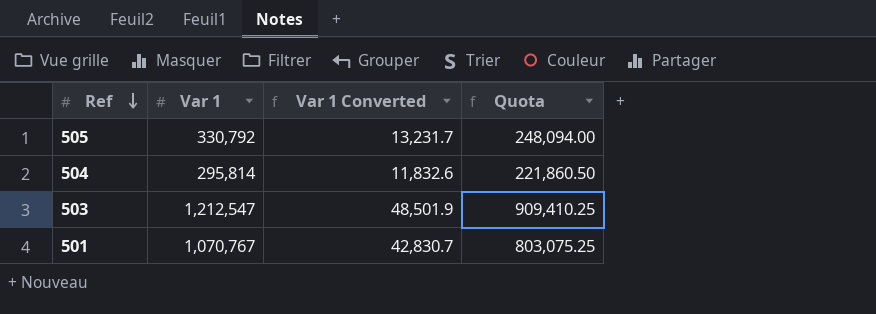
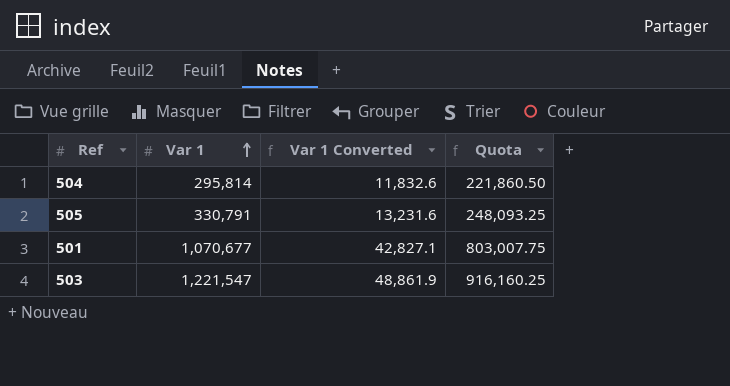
row order: Ref descending -> Var 1 ascending
505 | Var 1: 330,792 -> 330,791
505 | Var 1 Converted: 13,231.7 -> 13,231.6
505 | Quota: 248,094.00 -> 248,093.25
501 | Var 1: 1,070,767 -> 1,070,677
501 | Var 1 Converted: 42,830.7 -> 42,827.1
501 | Quota: 803,075.25 -> 803,007.75
503 | Var 1: 1,212,547 -> 1,221,547
503 | Var 1 Converted: 48,501.9 -> 48,861.9
503 | Quota: 909,410.25 -> 916,160.25

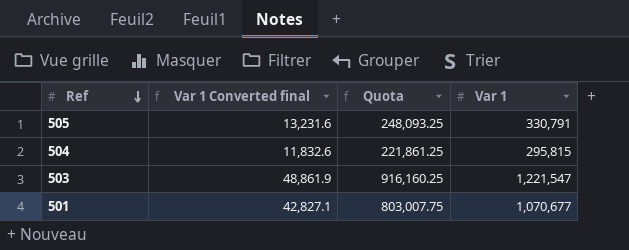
row order: Var 1 ascending -> Ref descending
column name: Var 1 Converted -> Var 1 Converted final
column Var 1 | position: 2 -> 4
504 | Quota: 221,860.50 -> 221,861.25
504 | Var 1: 295,814 -> 295,815

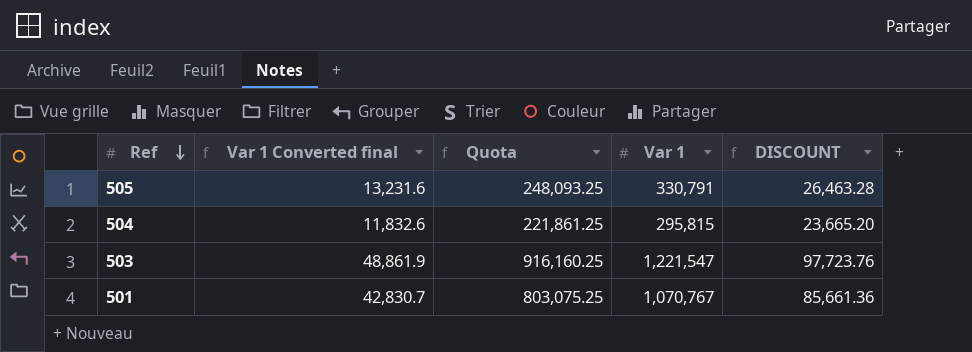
column DISCOUNT | formula: none -> [Var 1] * 0.08
501 | Var 1 Converted final: 42,827.1 -> 42,830.7
501 | Quota: 803,007.75 -> 803,075.25
501 | Var 1: 1,070,677 -> 1,070,767

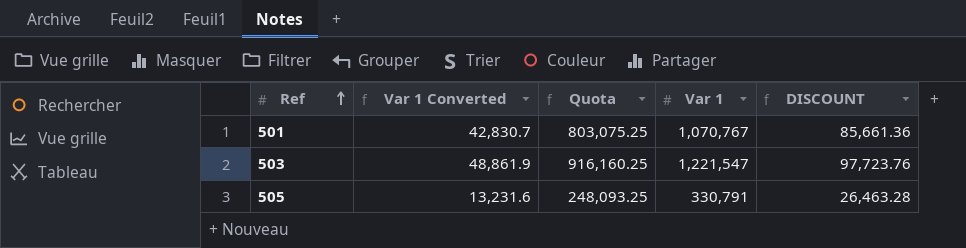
row order: Ref descending -> Ref ascending
column name: Var 1 Converted final -> Var 1 Converted
row 504: 11,832.6 | 221,861.25 | 295,815 | 23,665.20 -> none

